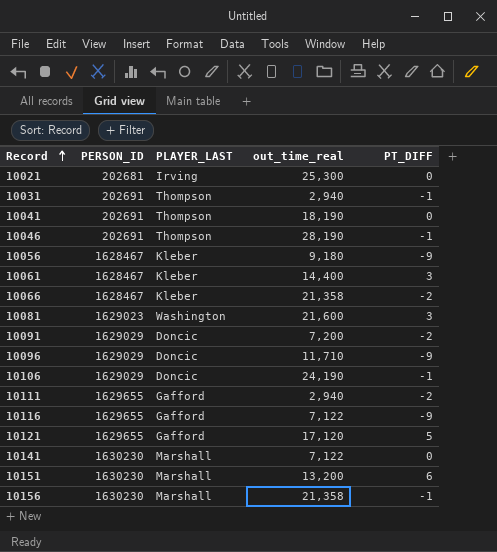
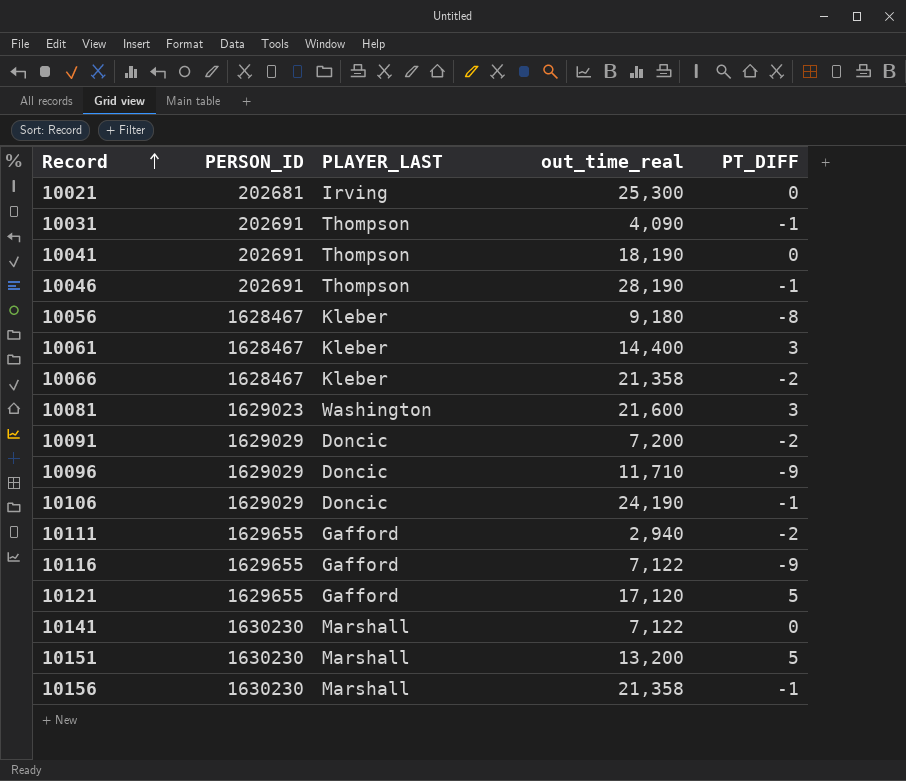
10031 | out_time_real: 2,940 -> 4,090
10056 | PT_DIFF: -9 -> -8
10151 | PT_DIFF: 6 -> 5

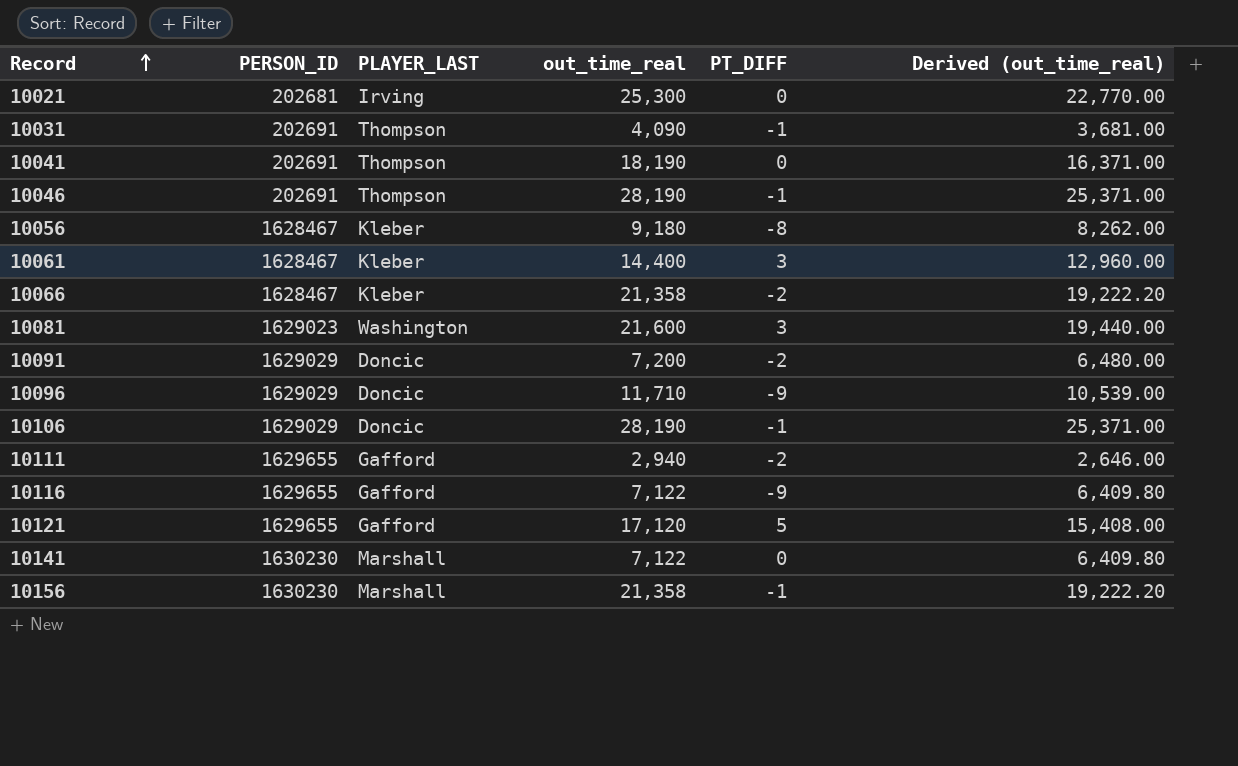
column Derived (out_time_real) | formula: none -> [out_time_real] * 0.9
row 10151: 1630230 | Marshall | 13,200 | 5 -> none
10106 | out_time_real: 24,190 -> 28,190

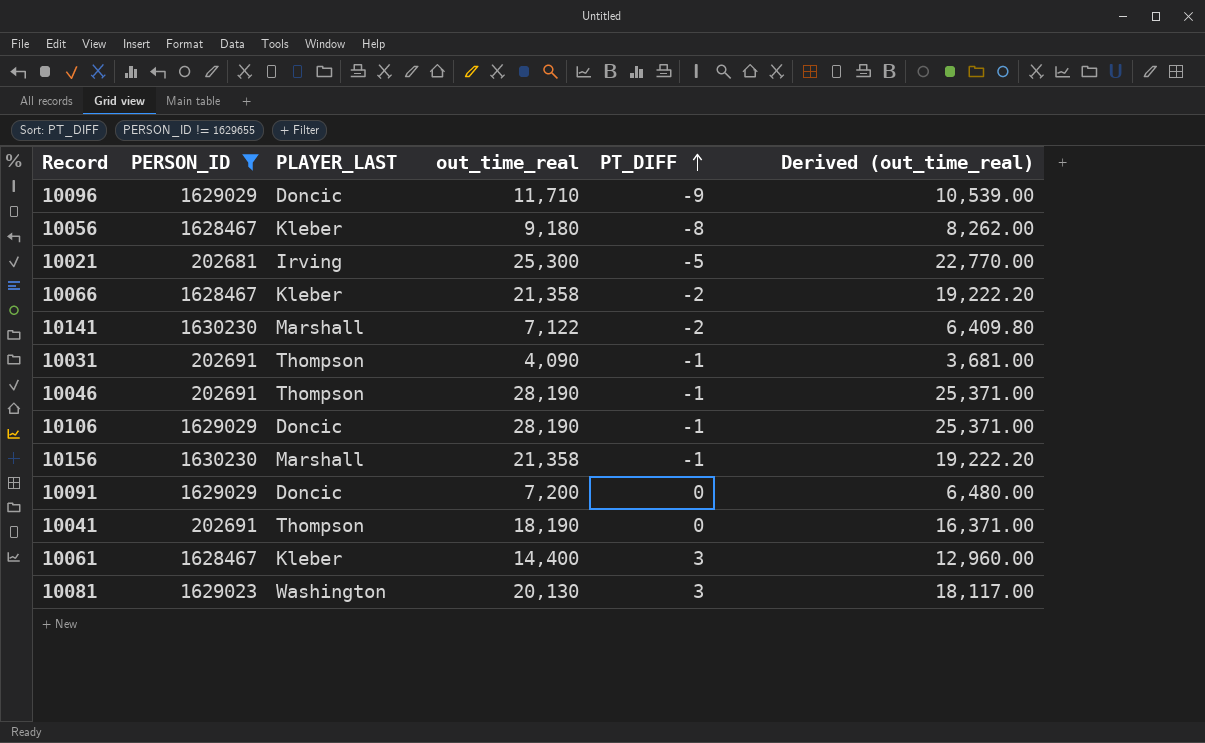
filter: none -> PERSON_ID != 1629655
row order: Record ascending -> PT_DIFF ascending
10021 | PT_DIFF: 0 -> -5
10141 | PT_DIFF: 0 -> -2
10091 | PT_DIFF: -2 -> 0
10081 | out_time_real: 21,600 -> 20,130
10081 | Derived (out_time_real): 19,440.00 -> 18,117.00

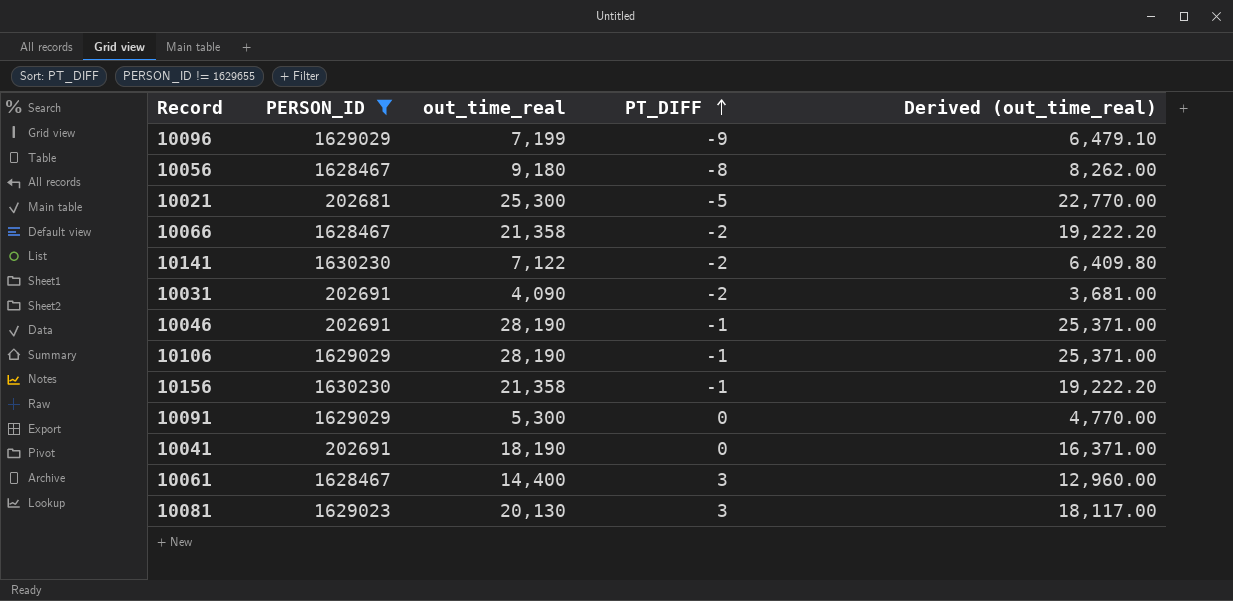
column PLAYER_LAST | position: 3 -> none
10096 | out_time_real: 11,710 -> 7,199
10096 | Derived (out_time_real): 10,539.00 -> 6,479.10
10031 | PT_DIFF: -1 -> -2
10091 | out_time_real: 7,200 -> 5,300
10091 | Derived (out_time_real): 6,480.00 -> 4,770.00

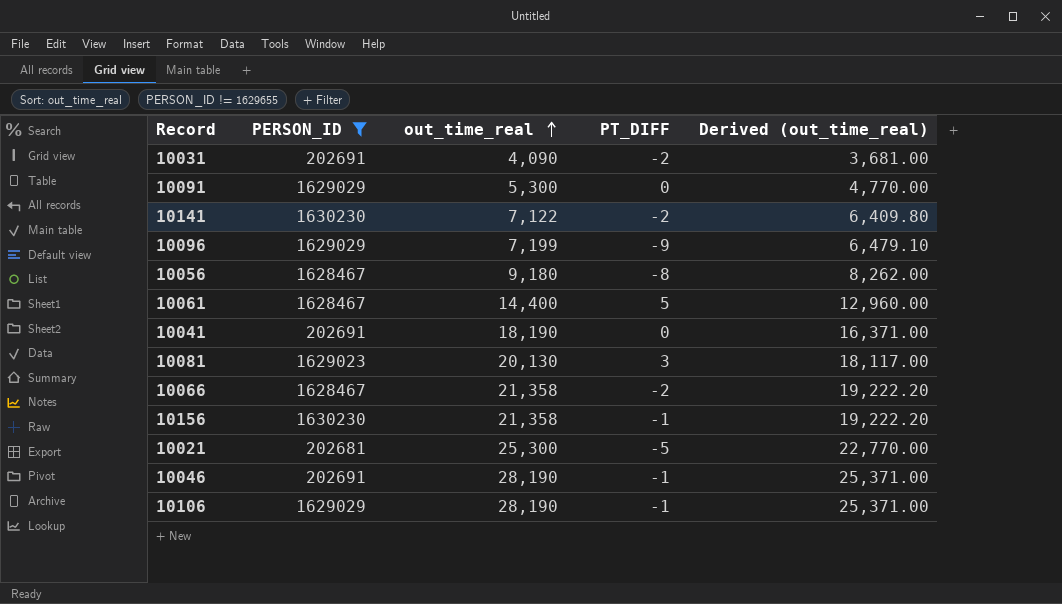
row order: PT_DIFF ascending -> out_time_real ascending
10061 | PT_DIFF: 3 -> 5

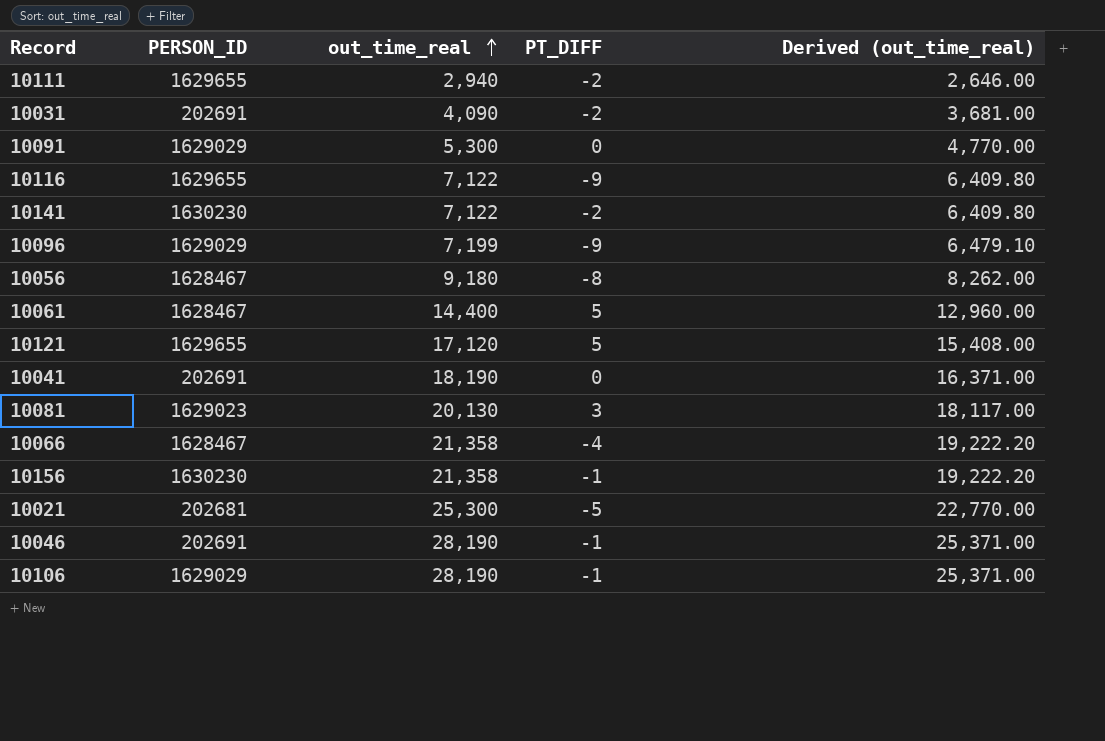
filter: PERSON_ID != 1629655 -> none
10066 | PT_DIFF: -2 -> -4

